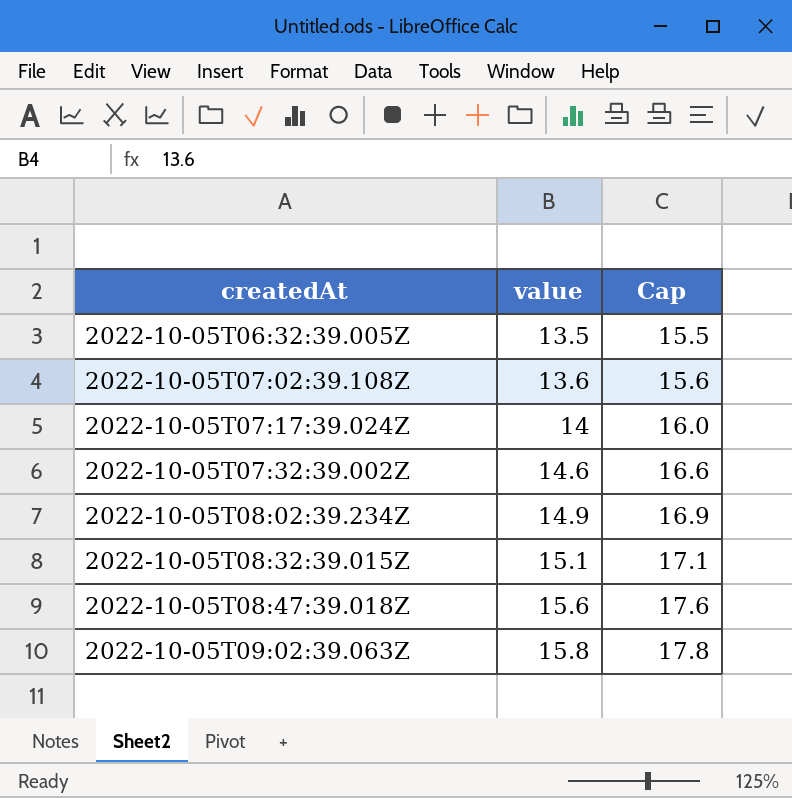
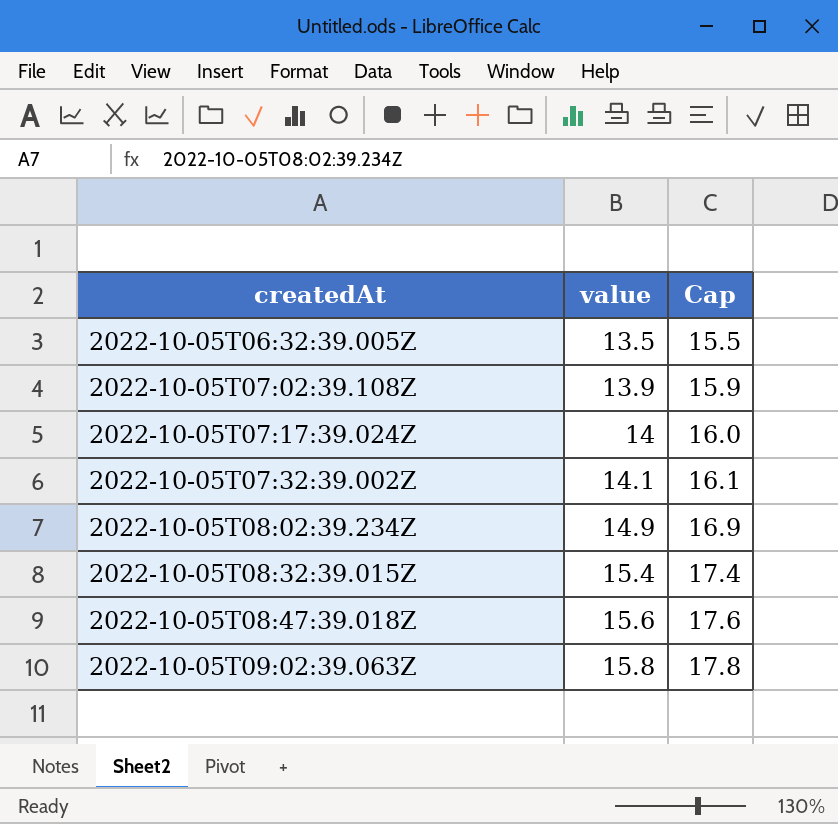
2022-10-05T07:02:39.108Z | value: 13.6 -> 13.9
2022-10-05T07:02:39.108Z | Cap: 15.6 -> 15.9
2022-10-05T07:32:39.002Z | value: 14.6 -> 14.1
2022-10-05T07:32:39.002Z | Cap: 16.6 -> 16.1
2022-10-05T08:32:39.015Z | value: 15.1 -> 15.4
2022-10-05T08:32:39.015Z | Cap: 17.1 -> 17.4

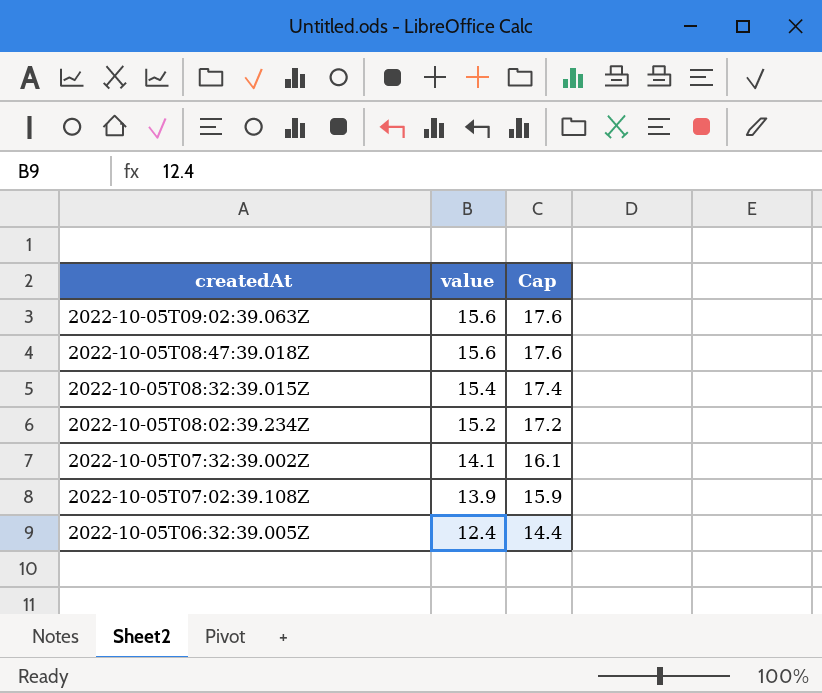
row order: createdAt ascending -> createdAt descending
row 2022-10-05T07:17:39.024Z: 14 | 16.0 -> none
2022-10-05T09:02:39.063Z | value: 15.8 -> 15.6
2022-10-05T09:02:39.063Z | Cap: 17.8 -> 17.6
2022-10-05T08:02:39.234Z | value: 14.9 -> 15.2
2022-10-05T08:02:39.234Z | Cap: 16.9 -> 17.2
2022-10-05T06:32:39.005Z | value: 13.5 -> 12.4
2022-10-05T06:32:39.005Z | Cap: 15.5 -> 14.4

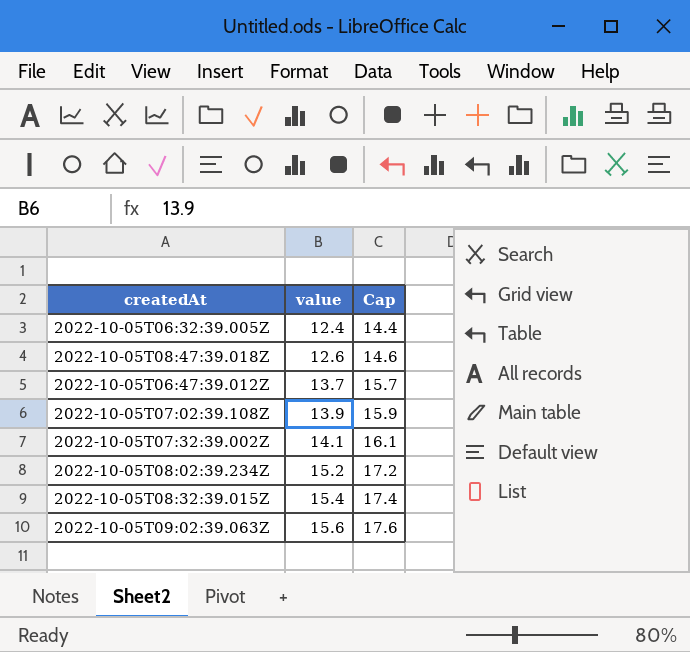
row order: createdAt descending -> value ascending
2022-10-05T08:47:39.018Z | value: 15.6 -> 12.6
2022-10-05T08:47:39.018Z | Cap: 17.6 -> 14.6
row 2022-10-05T06:47:39.012Z: none -> 13.7 | 15.7

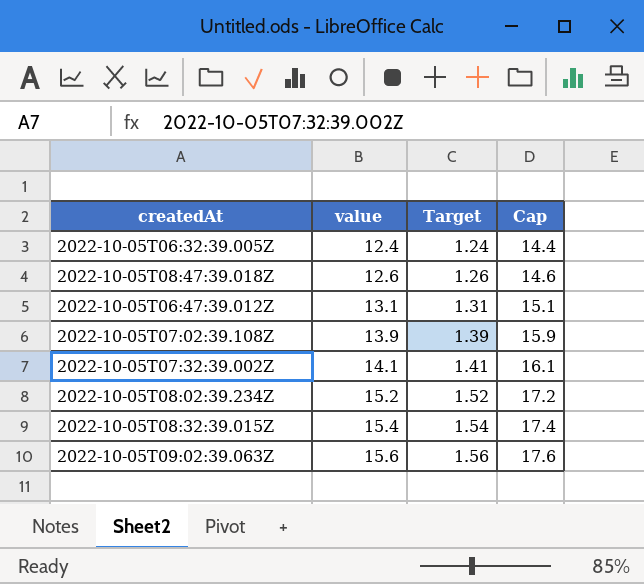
column Target | formula: none -> [value] * 0.1
2022-10-05T06:47:39.012Z | value: 13.7 -> 13.1
2022-10-05T06:47:39.012Z | Cap: 15.7 -> 15.1

